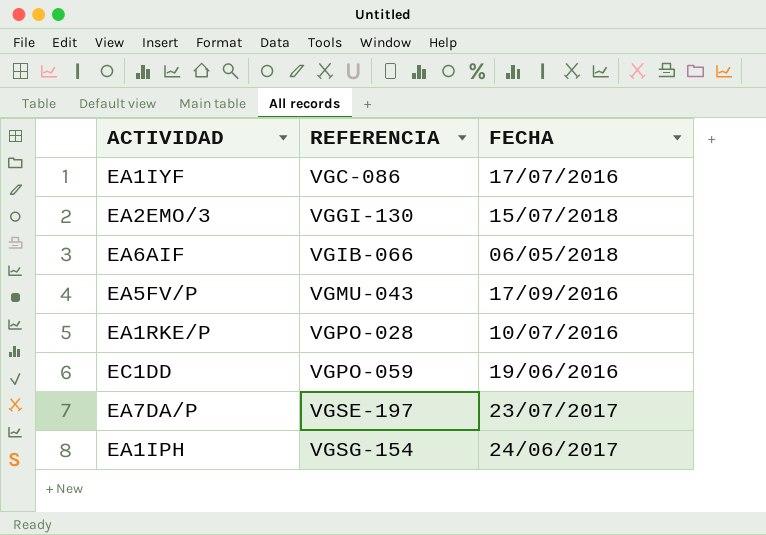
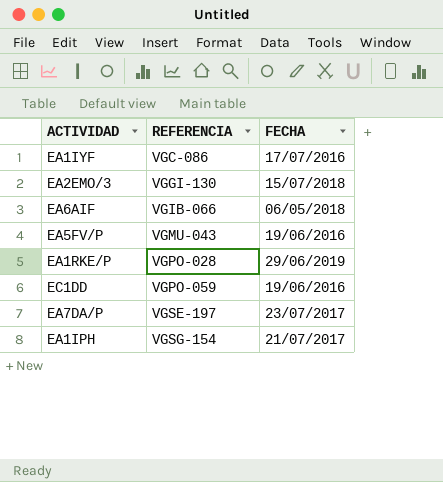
EA5FV/P | FECHA: 17/09/2016 -> 19/06/2016
EA1RKE/P | FECHA: 10/07/2016 -> 29/06/2019
EA1IPH | FECHA: 24/06/2017 -> 21/07/2017

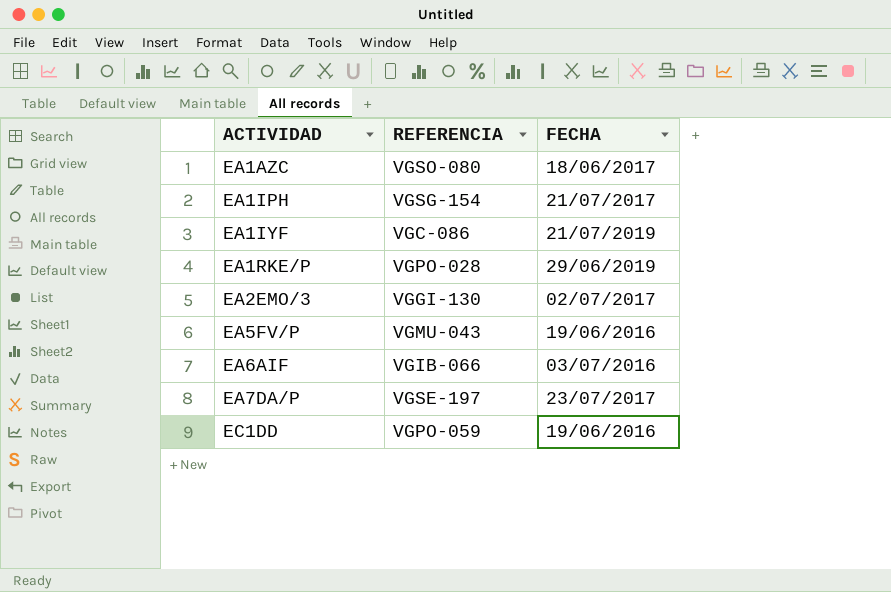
row order: REFERENCIA ascending -> ACTIVIDAD ascending
row EA1AZC: none -> VGSO-080 | 18/06/2017
EA1IYF | FECHA: 17/07/2016 -> 21/07/2019
EA2EMO/3 | FECHA: 15/07/2018 -> 02/07/2017
EA6AIF | FECHA: 06/05/2018 -> 03/07/2016

